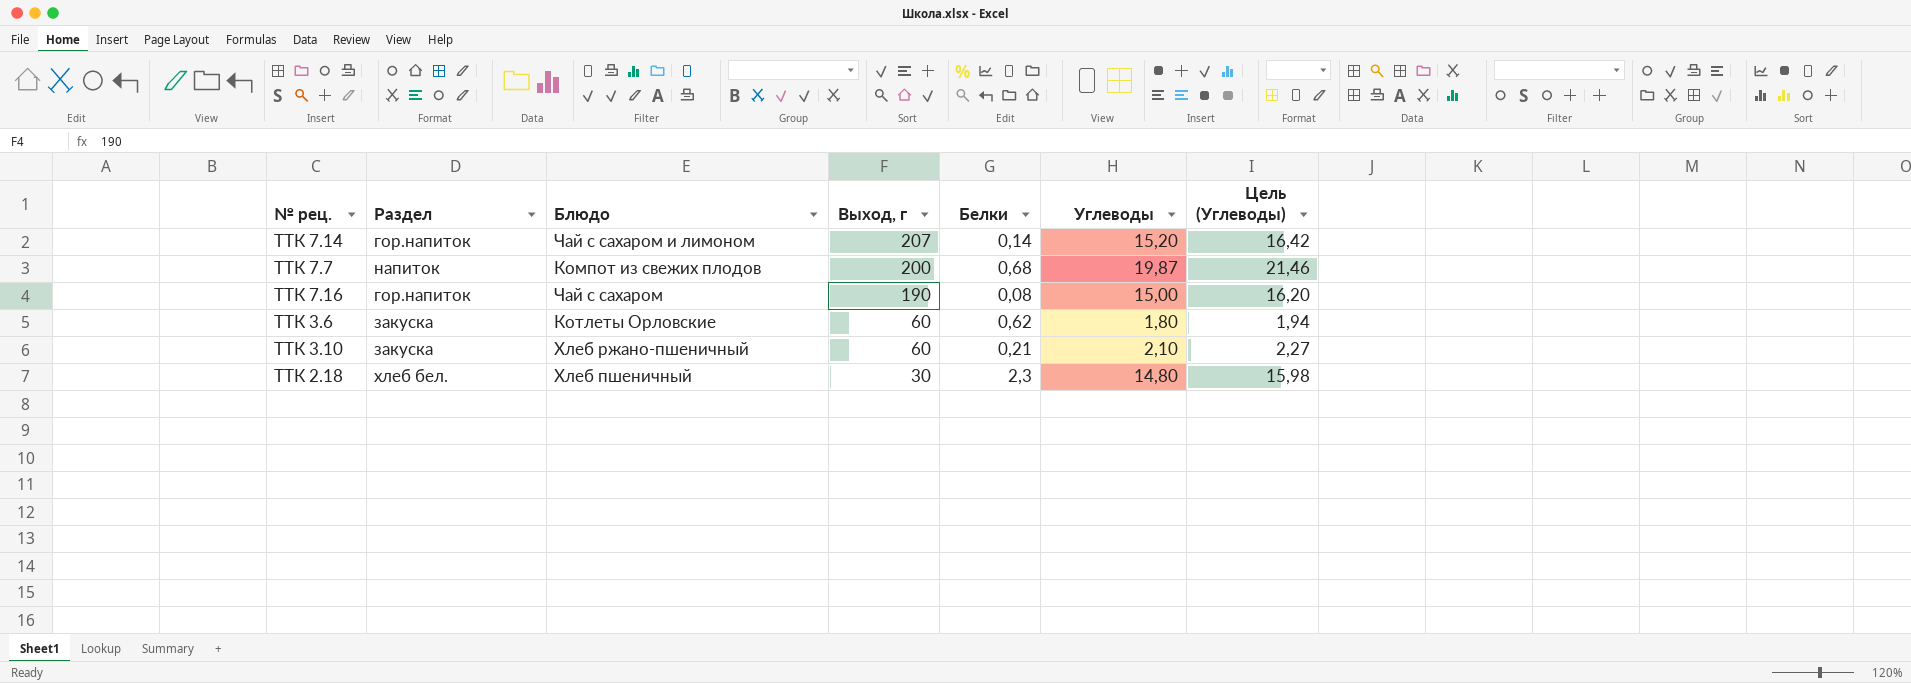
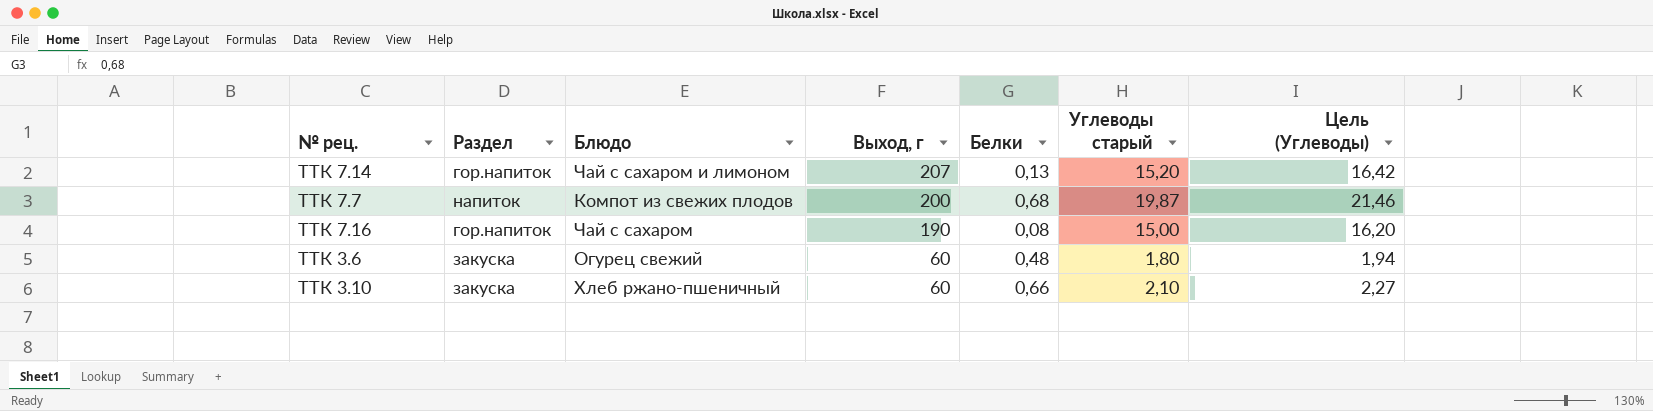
column name: Углеводы -> Углеводы старый
row ТТК 2.18: хлеб бел. | Хлеб пшеничный | 30 | 2,3 | 14,80 | 15,98 -> none
ТТК 7.14 | Белки: 0,14 -> 0,13
ТТК 3.6 | Блюдо: Котлеты Орловские -> Огурец свежий
ТТК 3.6 | Белки: 0,62 -> 0,48
ТТК 3.10 | Белки: 0,21 -> 0,66

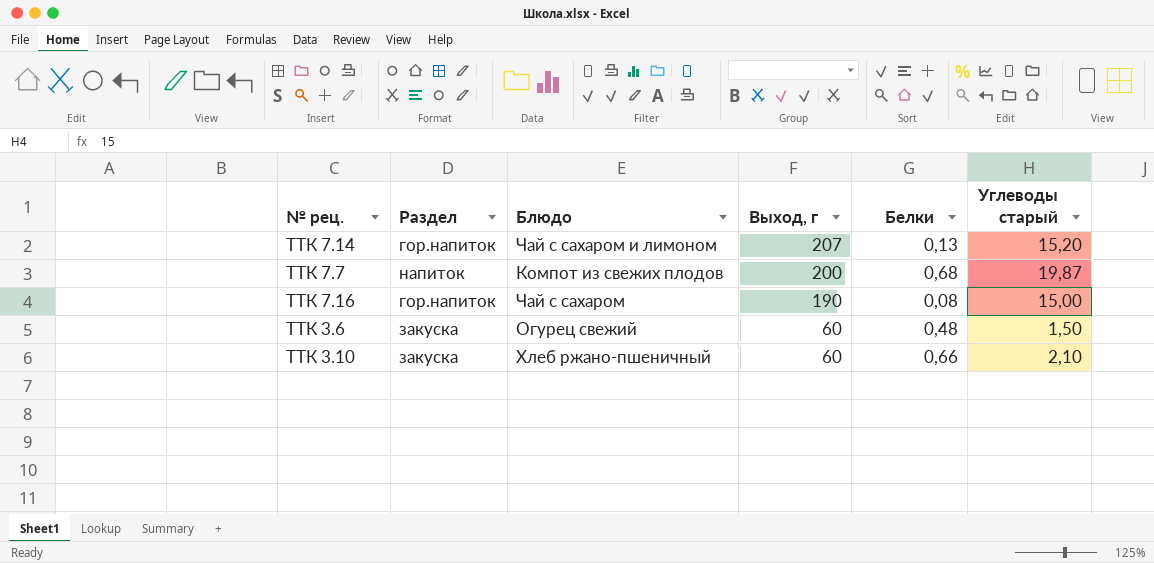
column Цель (Углеводы) | formula: [Углеводы старый] * 1,08 -> none
ТТК 3.6 | Углеводы старый: 1,80 -> 1,50

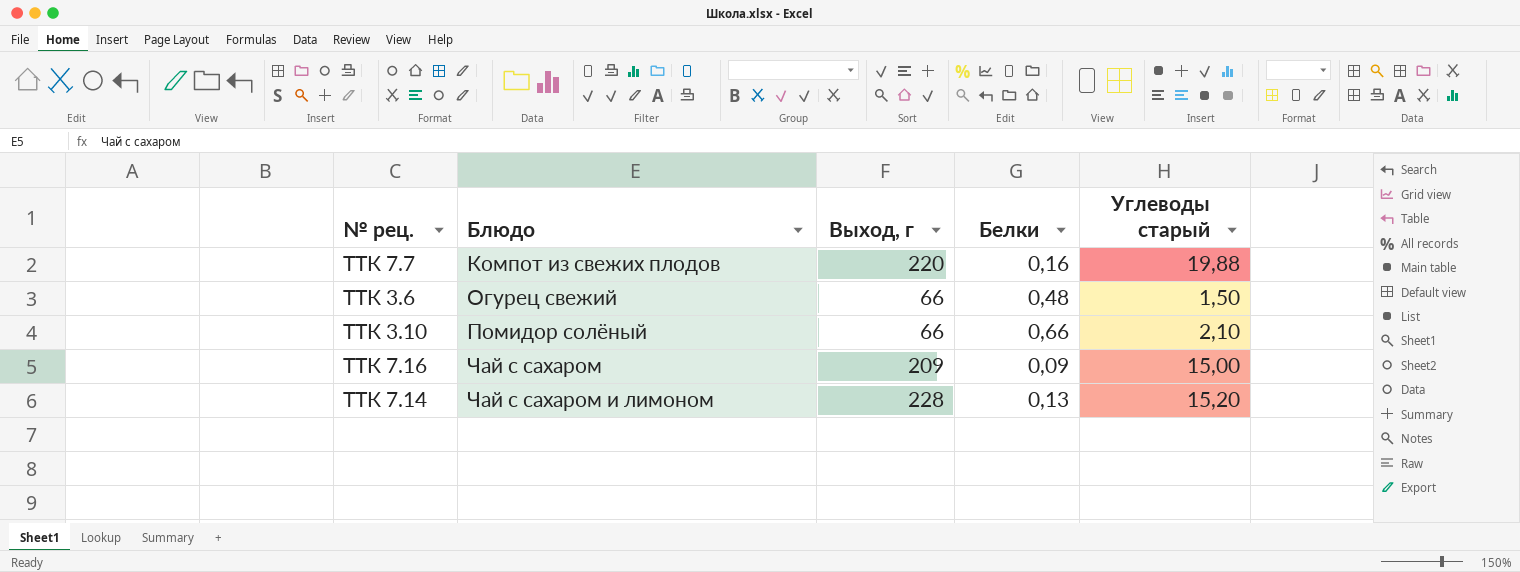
row order: Выход, г descending -> Блюдо ascending
column Раздел | position: 2 -> none
ТТК 7.7 | Выход, г: 200 -> 220
ТТК 7.7 | Белки: 0,68 -> 0,16
ТТК 7.7 | Углеводы старый: 19,87 -> 19,88
ТТК 3.6 | Выход, г: 60 -> 66
ТТК 3.10 | Блюдо: Хлеб ржано-пшеничный -> Помидор солёный
ТТК 3.10 | Выход, г: 60 -> 66
ТТК 7.16 | Выход, г: 190 -> 209
ТТК 7.16 | Белки: 0,08 -> 0,09
ТТК 7.14 | Выход, г: 207 -> 228

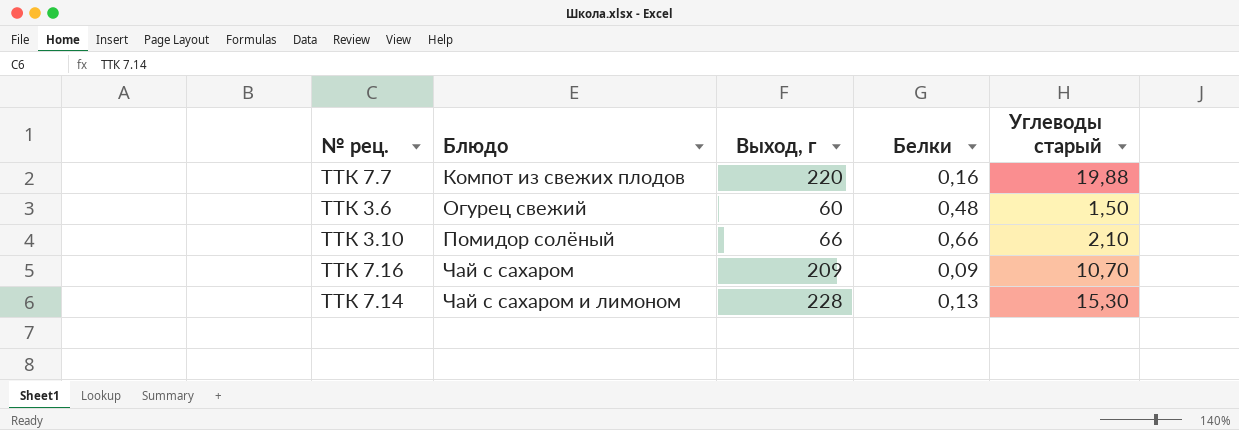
ТТК 3.6 | Выход, г: 66 -> 60
ТТК 7.16 | Углеводы старый: 15,00 -> 10,70
ТТК 7.14 | Углеводы старый: 15,20 -> 15,30

